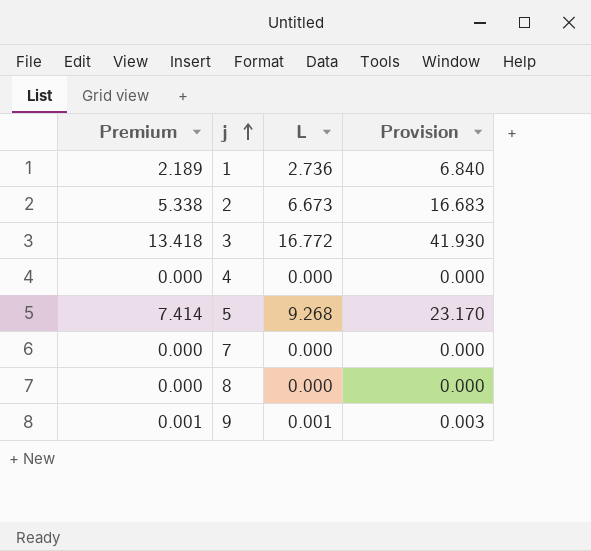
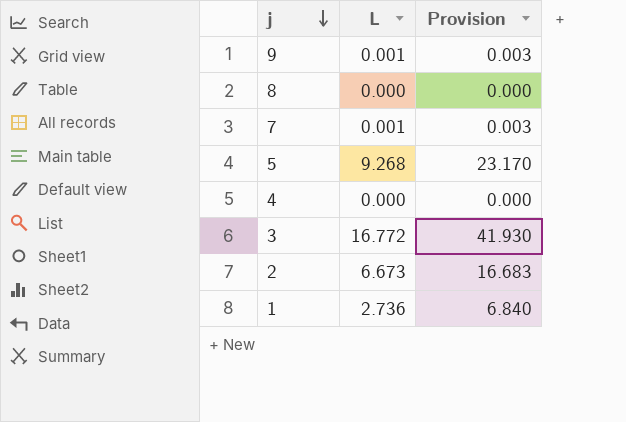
row order: j ascending -> j descending
column Premium | formula: [L] * 0.8 -> none
7 | L: 0.000 -> 0.001
7 | Provision: 0.000 -> 0.003

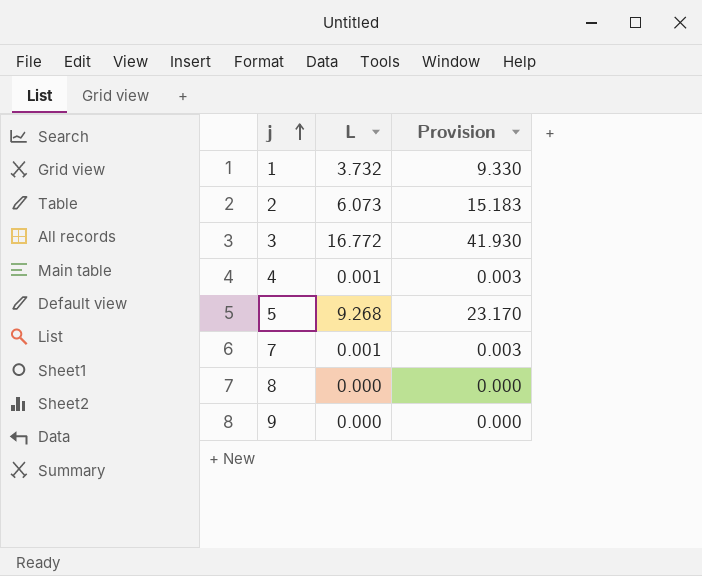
row order: j descending -> j ascending
1 | L: 2.736 -> 3.732
1 | Provision: 6.840 -> 9.330
2 | L: 6.673 -> 6.073
2 | Provision: 16.683 -> 15.183
4 | L: 0.000 -> 0.001
4 | Provision: 0.000 -> 0.003
9 | L: 0.001 -> 0.000
9 | Provision: 0.003 -> 0.000

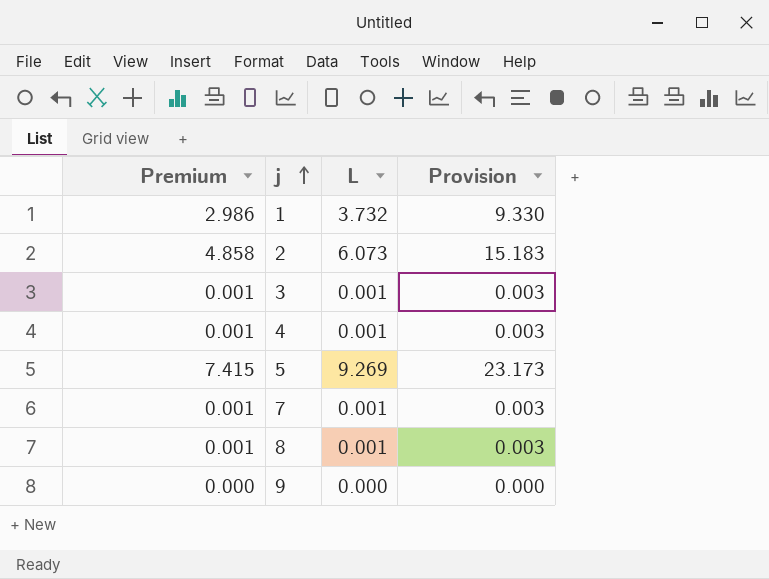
column Premium | formula: none -> [L] * 0.8
3 | L: 16.772 -> 0.001
3 | Provision: 41.930 -> 0.003
5 | L: 9.268 -> 9.269
5 | Provision: 23.170 -> 23.173
8 | L: 0.000 -> 0.001
8 | Provision: 0.000 -> 0.003

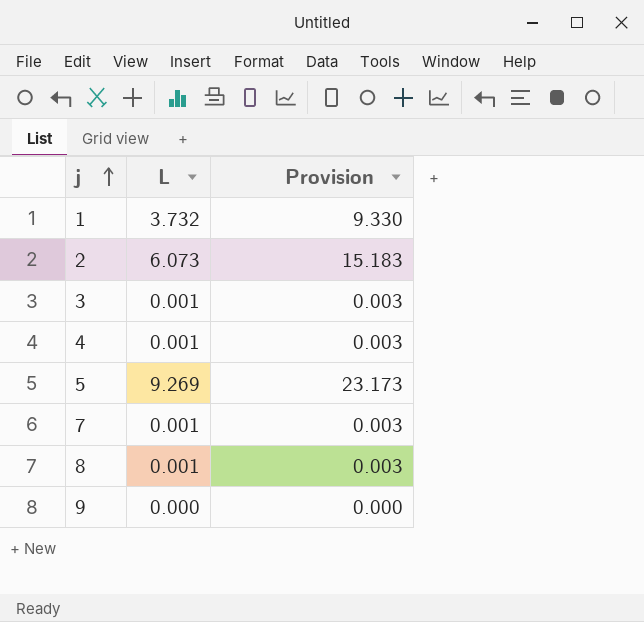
column Premium | formula: [L] * 0.8 -> none

